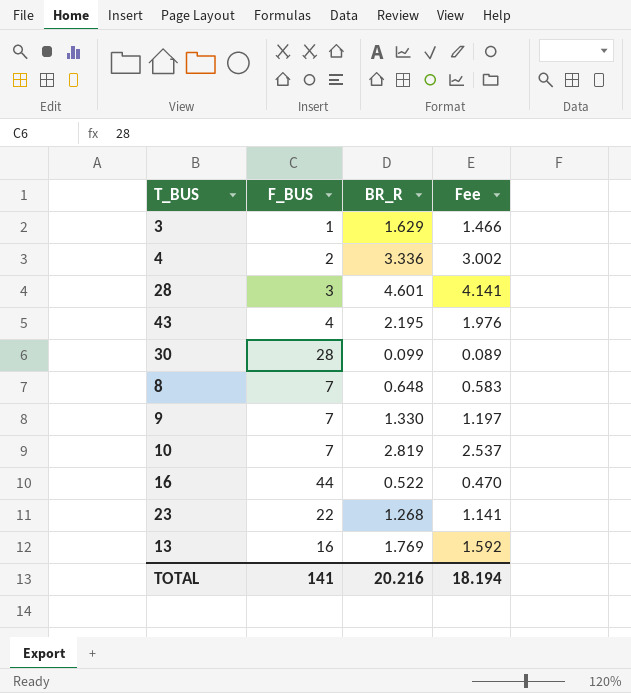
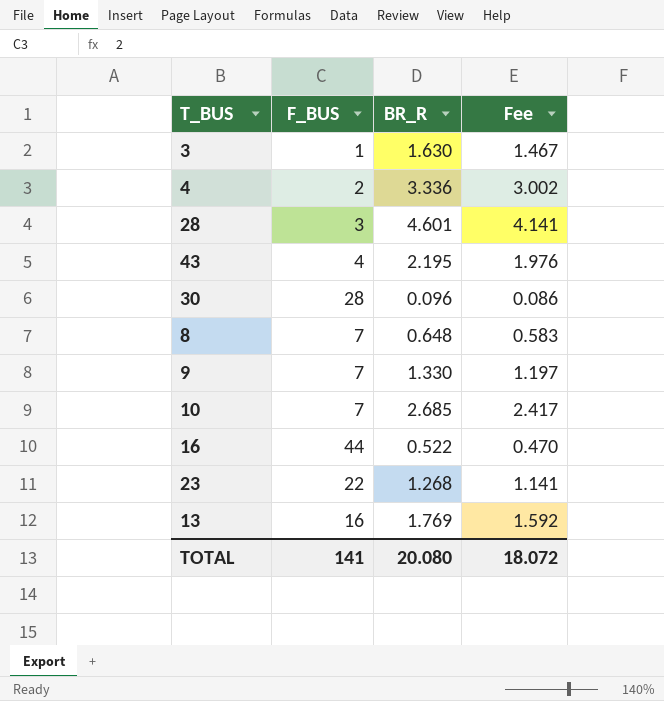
3 | BR_R: 1.629 -> 1.630
3 | Fee: 1.466 -> 1.467
30 | BR_R: 0.099 -> 0.096
30 | Fee: 0.089 -> 0.086
10 | BR_R: 2.819 -> 2.685
10 | Fee: 2.537 -> 2.417
TOTAL | BR_R: 20.216 -> 20.080
TOTAL | Fee: 18.194 -> 18.072

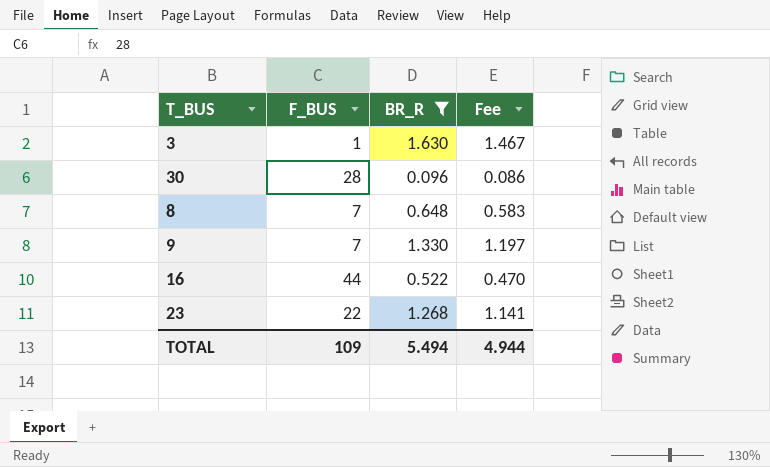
filter: none -> BR_R <= 1.630
TOTAL | F_BUS: 141 -> 109
TOTAL | BR_R: 20.080 -> 5.494
TOTAL | Fee: 18.072 -> 4.944

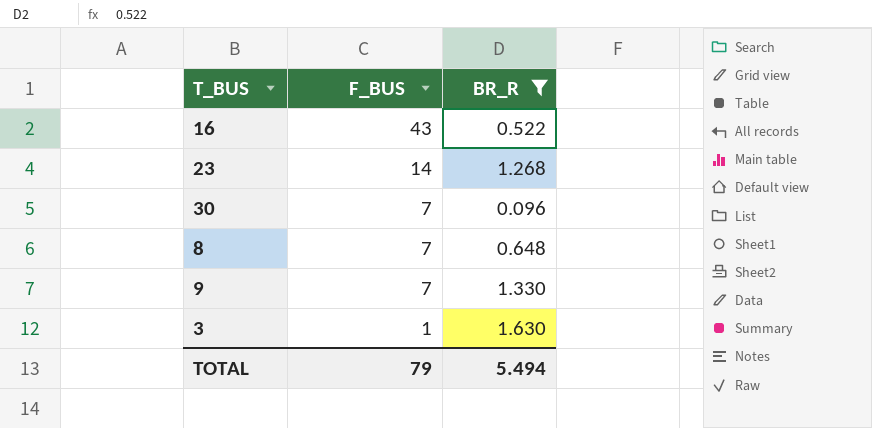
row order: none -> F_BUS descending
column Fee | formula: [BR_R] * 0.9 -> none
16 | F_BUS: 44 -> 43
23 | F_BUS: 22 -> 14
30 | F_BUS: 28 -> 7
TOTAL | F_BUS: 109 -> 79

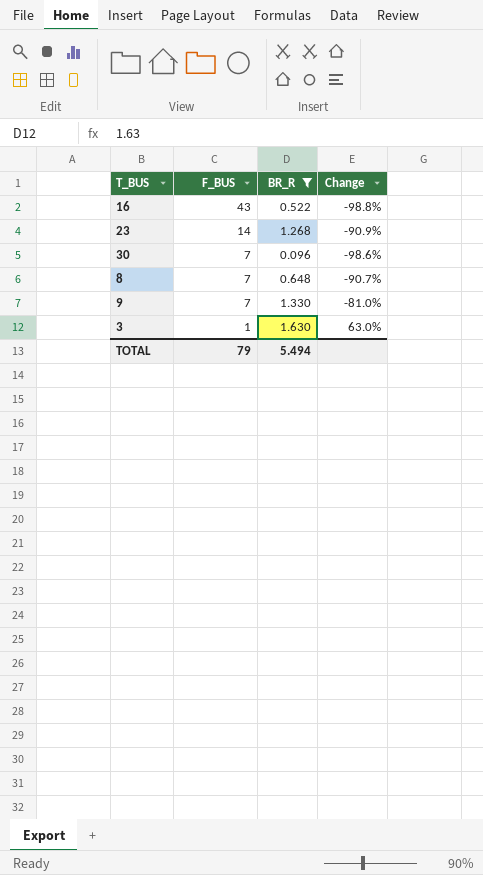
column Change | formula: none -> ([BR_R] - [F_BUS]) / [F_BUS]

